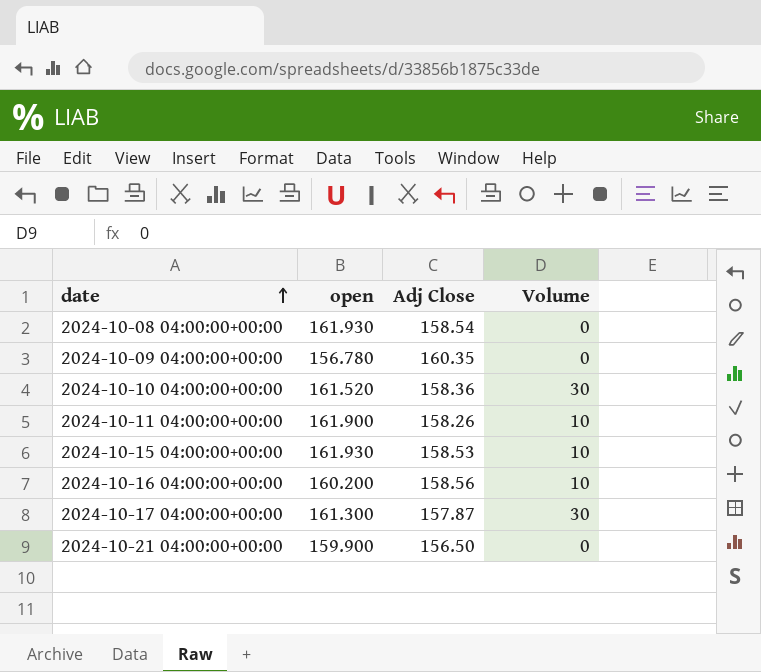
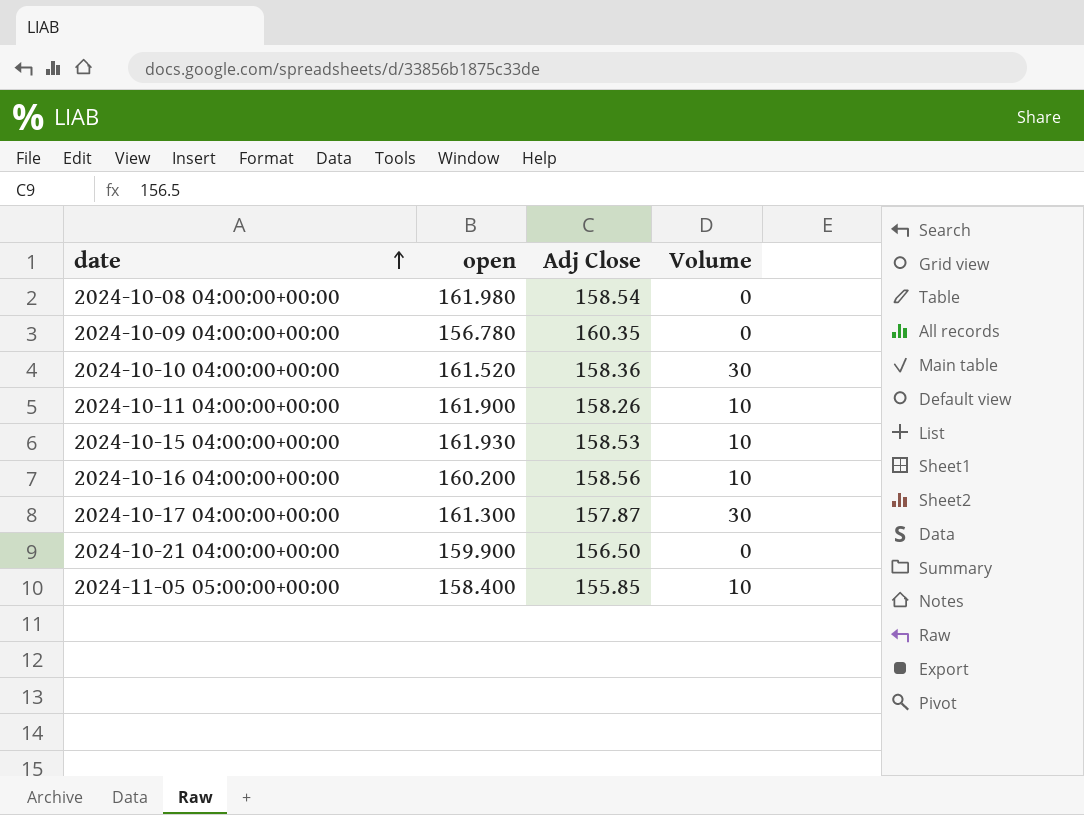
2024-10-08 04:00:00+00:00 | open: 161.930 -> 161.980
row 2024-11-05 05:00:00+00:00: none -> 158.400 | 155.85 | 10

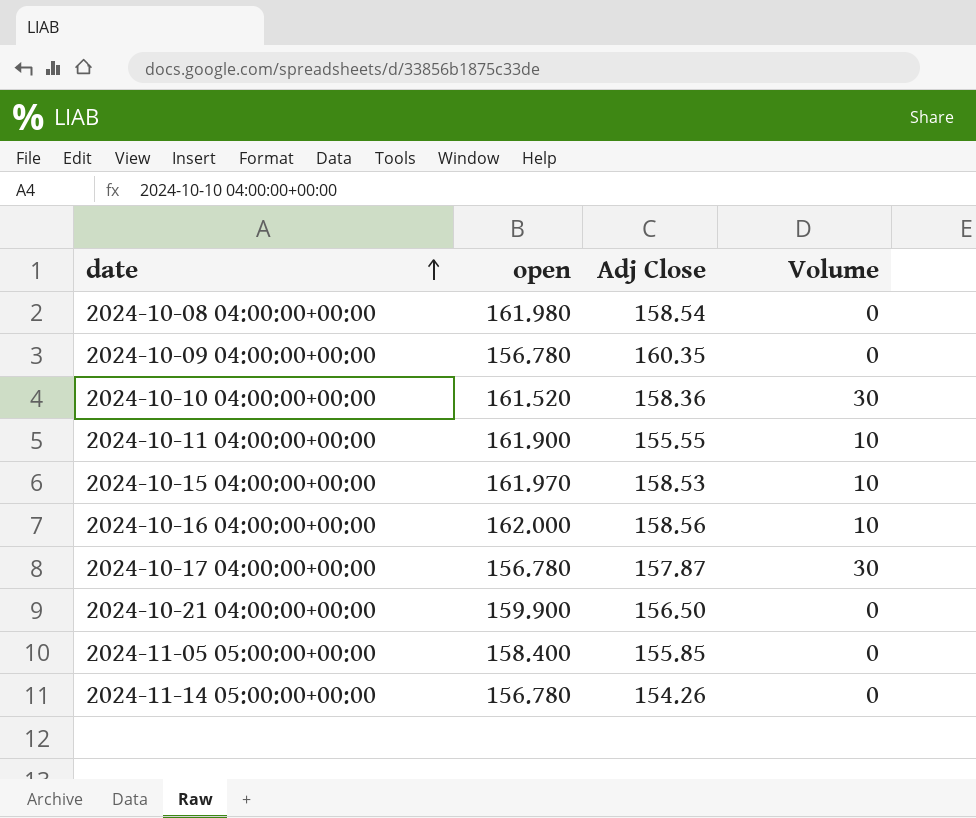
2024-10-11 04:00:00+00:00 | Adj Close: 158.26 -> 155.55
2024-10-15 04:00:00+00:00 | open: 161.930 -> 161.970
2024-10-16 04:00:00+00:00 | open: 160.200 -> 162.000
2024-10-17 04:00:00+00:00 | open: 161.300 -> 156.780
2024-11-05 05:00:00+00:00 | Volume: 10 -> 0
row 2024-11-14 05:00:00+00:00: none -> 156.780 | 154.26 | 0

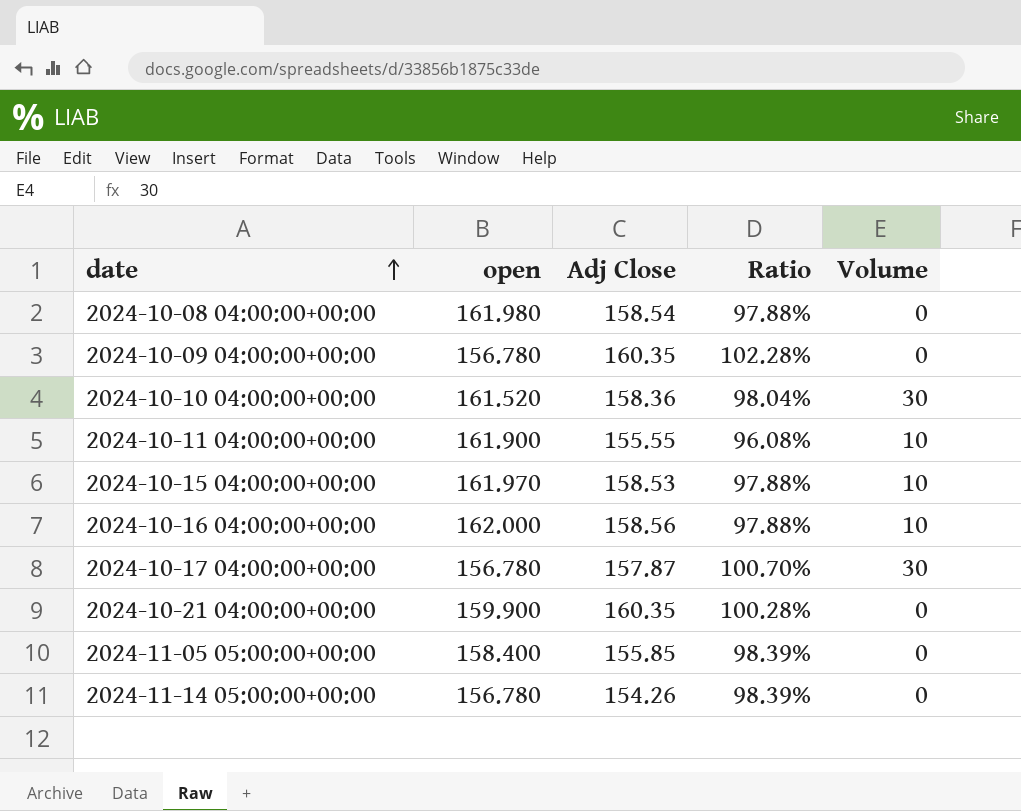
column Ratio | formula: none -> [Adj Close] / [open]
2024-10-21 04:00:00+00:00 | Adj Close: 156.50 -> 160.35

